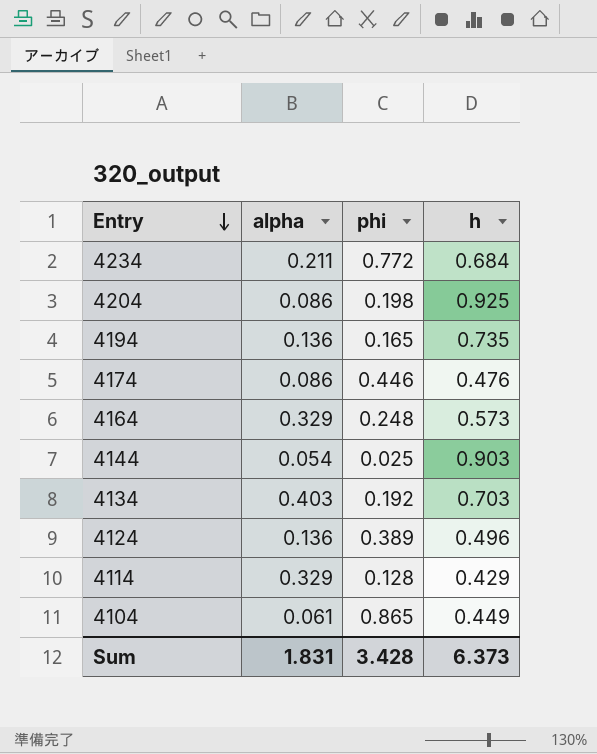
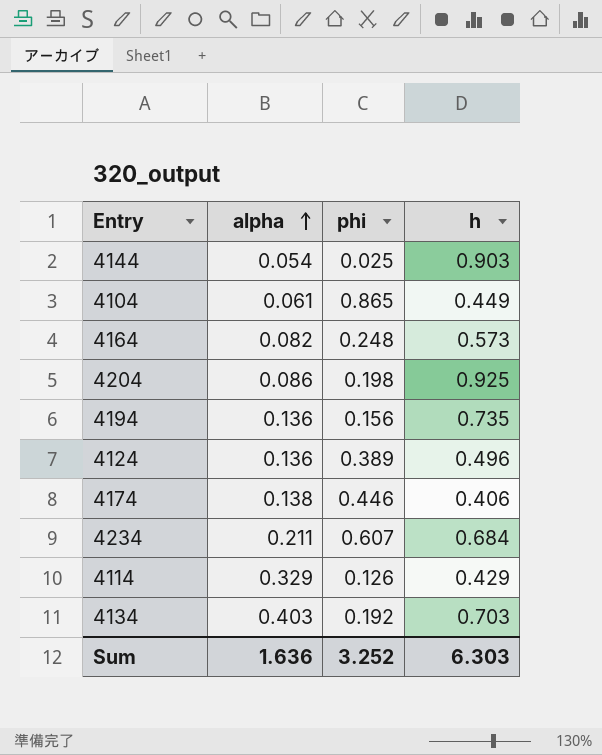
row order: Entry descending -> alpha ascending
4164 | alpha: 0.329 -> 0.082
4194 | phi: 0.165 -> 0.156
4174 | alpha: 0.086 -> 0.138
4174 | h: 0.476 -> 0.406
4234 | phi: 0.772 -> 0.607
4114 | phi: 0.128 -> 0.126
Sum | alpha: 1.831 -> 1.636
Sum | phi: 3.428 -> 3.252
Sum | h: 6.373 -> 6.303

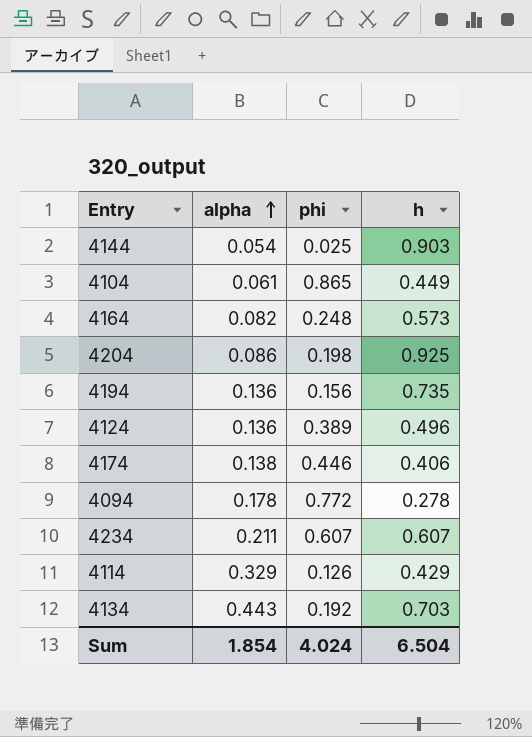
row 4094: none -> 0.178 | 0.772 | 0.278
4234 | h: 0.684 -> 0.607
4134 | alpha: 0.403 -> 0.443
Sum | alpha: 1.636 -> 1.854
Sum | phi: 3.252 -> 4.024
Sum | h: 6.303 -> 6.504

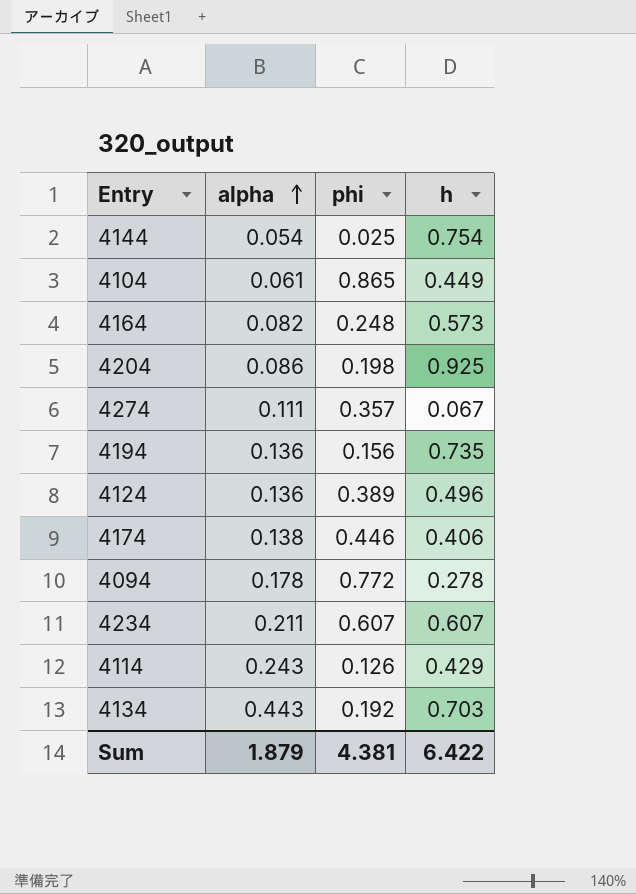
4144 | h: 0.903 -> 0.754
row 4274: none -> 0.111 | 0.357 | 0.067
4114 | alpha: 0.329 -> 0.243
Sum | alpha: 1.854 -> 1.879
Sum | phi: 4.024 -> 4.381
Sum | h: 6.504 -> 6.422

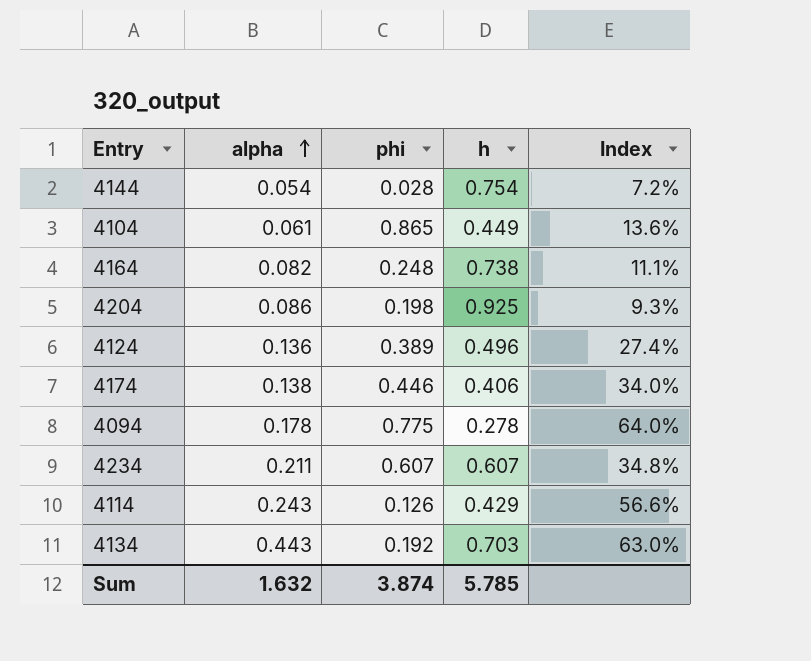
column Index | formula: none -> [alpha] / [h]
row 4274: 0.111 | 0.357 | 0.067 -> none
row 4194: 0.136 | 0.156 | 0.735 -> none
4144 | phi: 0.025 -> 0.028
4164 | h: 0.573 -> 0.738
4094 | phi: 0.772 -> 0.775
Sum | alpha: 1.879 -> 1.632
Sum | phi: 4.381 -> 3.874
Sum | h: 6.422 -> 5.785

